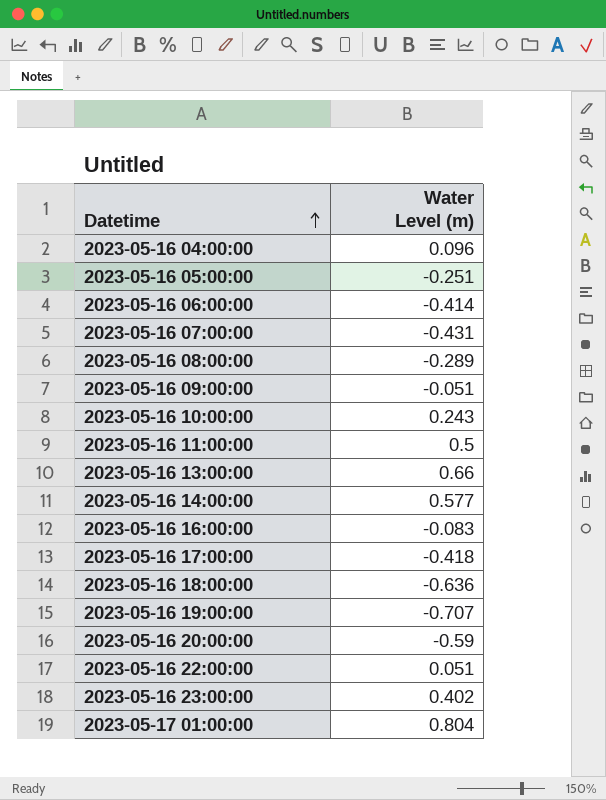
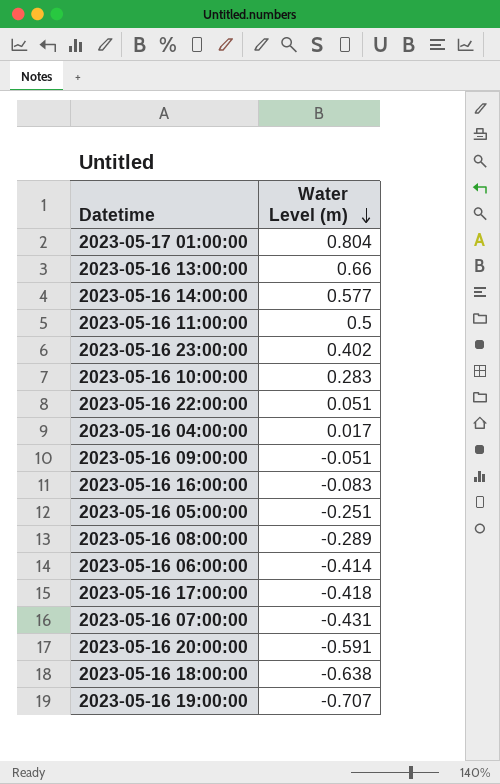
row order: Datetime ascending -> Water Level (m) descending
2023-05-16 10:00:00 | Water Level (m): 0.243 -> 0.283
2023-05-16 04:00:00 | Water Level (m): 0.096 -> 0.017
2023-05-16 20:00:00 | Water Level (m): -0.59 -> -0.591
2023-05-16 18:00:00 | Water Level (m): -0.636 -> -0.638

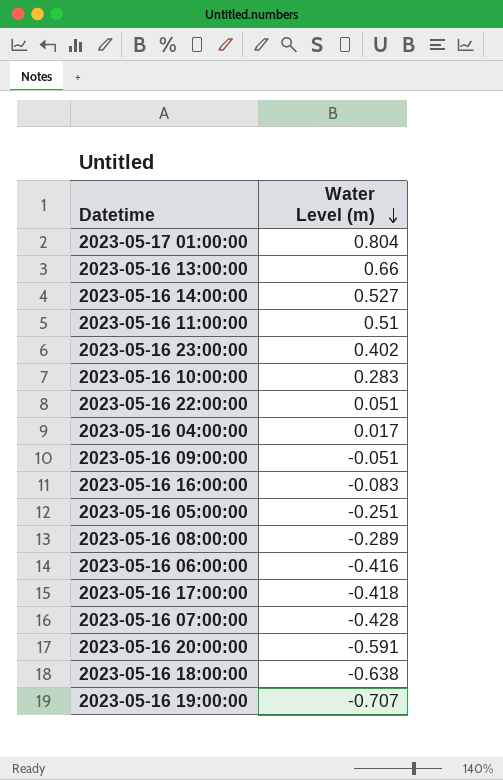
2023-05-16 14:00:00 | Water Level (m): 0.577 -> 0.527
2023-05-16 11:00:00 | Water Level (m): 0.5 -> 0.51
2023-05-16 06:00:00 | Water Level (m): -0.414 -> -0.416
2023-05-16 07:00:00 | Water Level (m): -0.431 -> -0.428

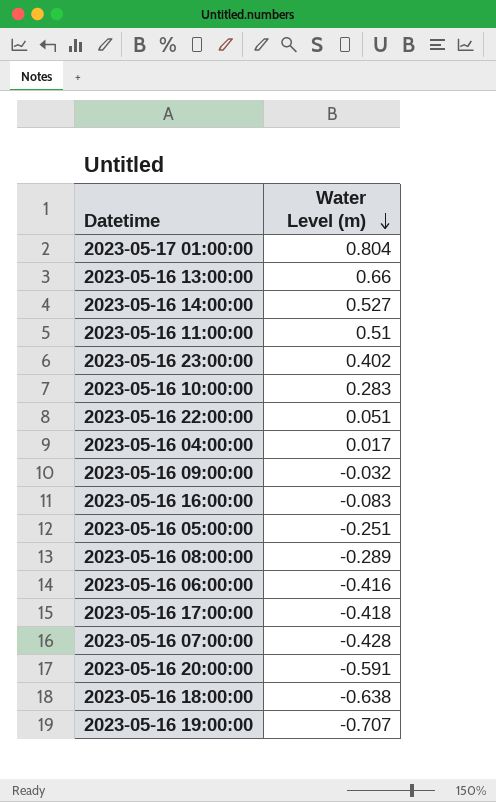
2023-05-16 09:00:00 | Water Level (m): -0.051 -> -0.032

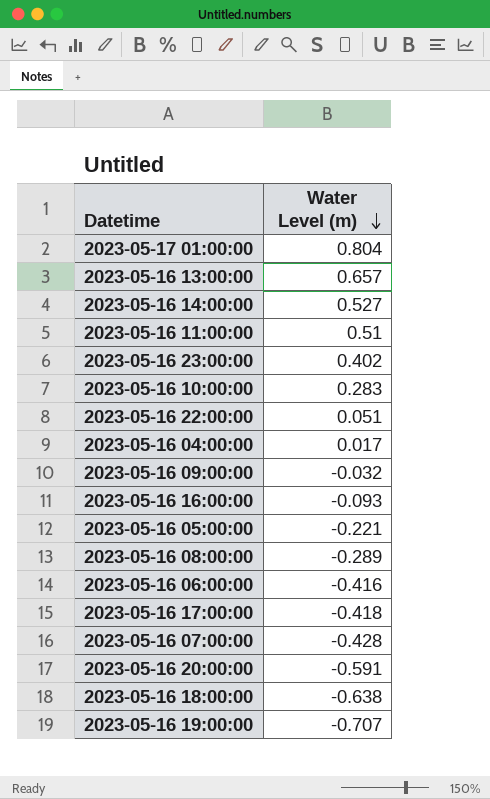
2023-05-16 13:00:00 | Water Level (m): 0.66 -> 0.657
2023-05-16 16:00:00 | Water Level (m): -0.083 -> -0.093
2023-05-16 05:00:00 | Water Level (m): -0.251 -> -0.221

